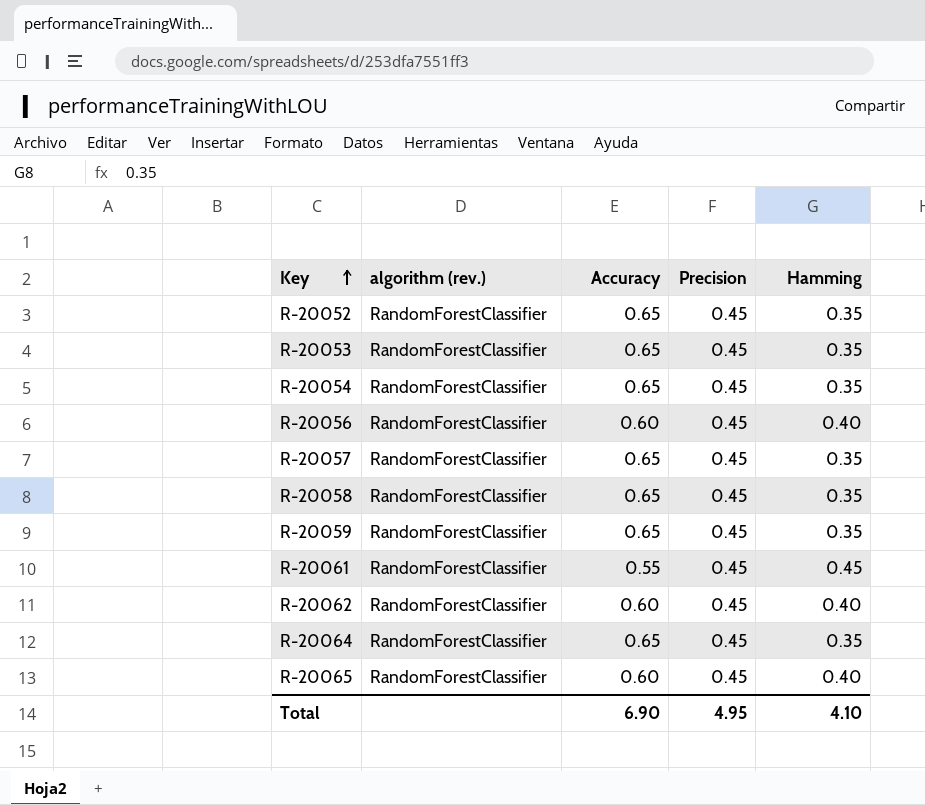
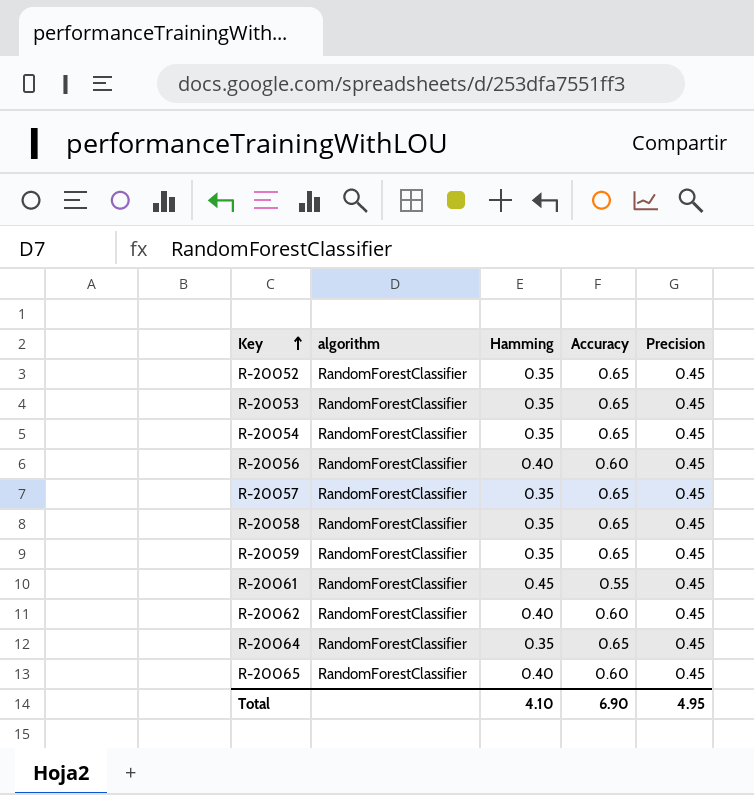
column name: algorithm (rev.) -> algorithm
column Hamming | position: 5 -> 3

